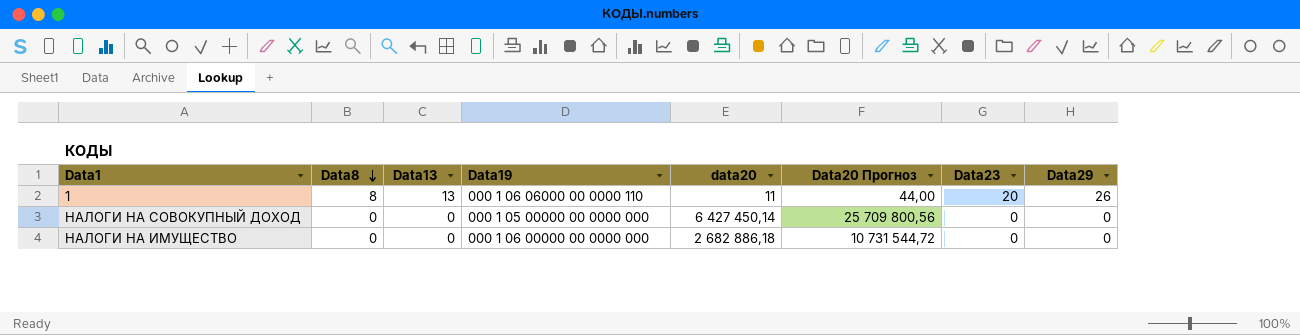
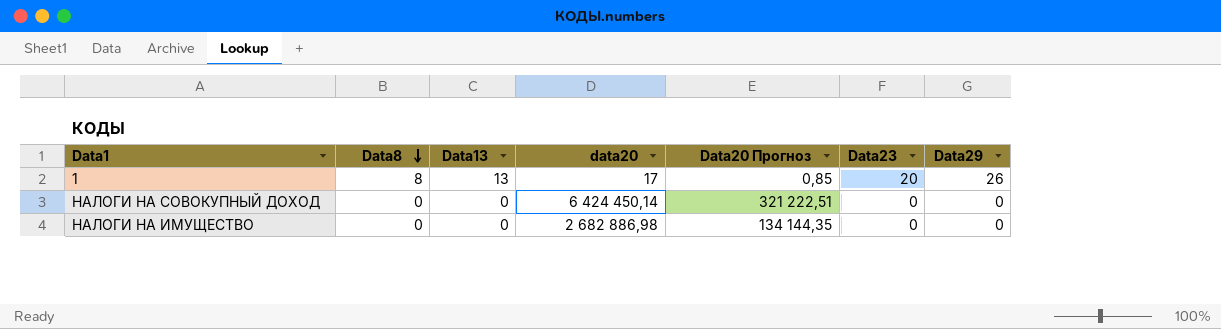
column Data19 | position: 4 -> none
column Data20 Прогноз | formula: [data20] * 4 -> [data20] * 0,05
1 | data20: 11 -> 17
НАЛОГИ НА СОВОКУПНЫЙ ДОХОД | data20: 6 427 450,14 -> 6 424 450,14
НАЛОГИ НА ИМУЩЕСТВО | data20: 2 682 886,18 -> 2 682 886,98

